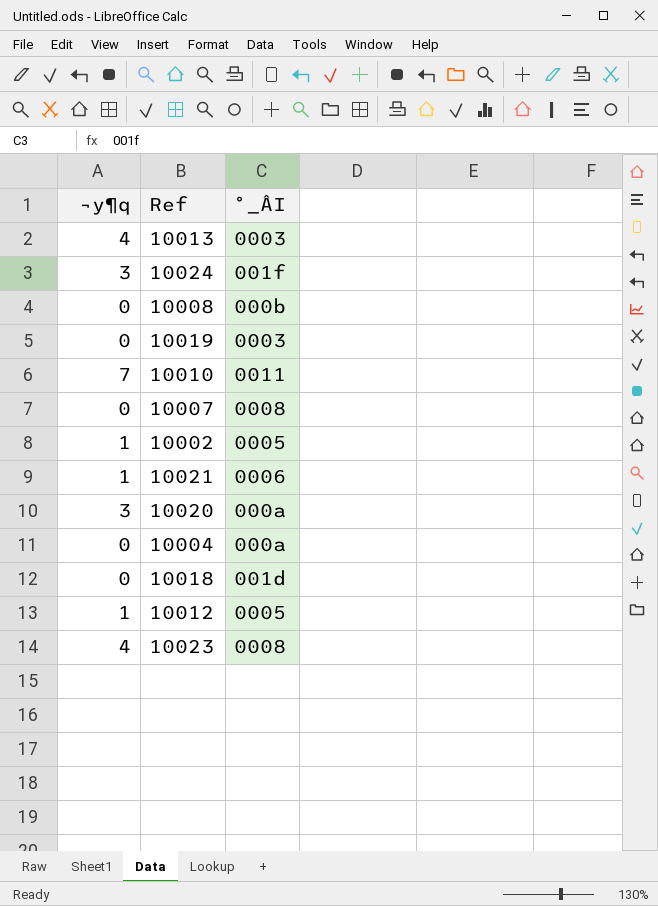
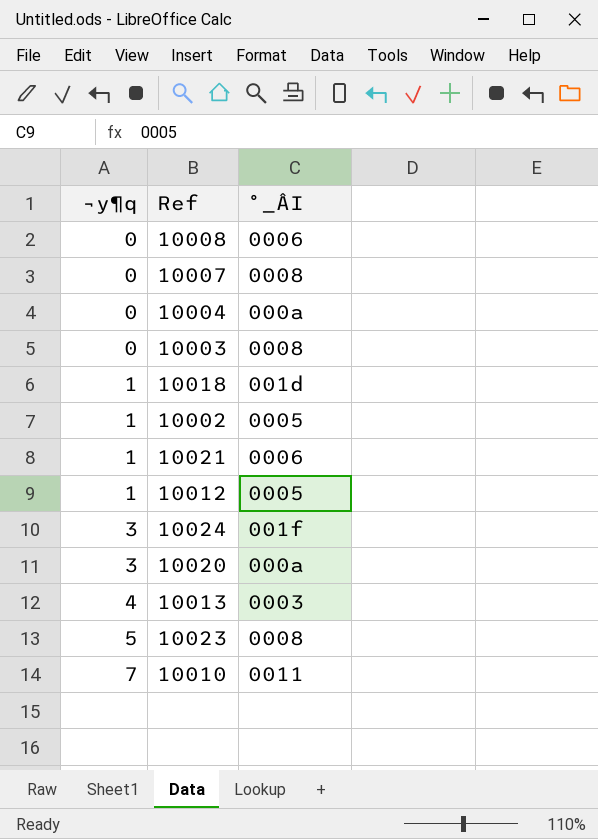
row order: none -> ¬y¶q ascending
row 10019: 0 | 0003 -> none
10008 | °_ÂI: 000b -> 0006
row 10003: none -> 0 | 0008
10018 | ¬y¶q: 0 -> 1
10023 | ¬y¶q: 4 -> 5

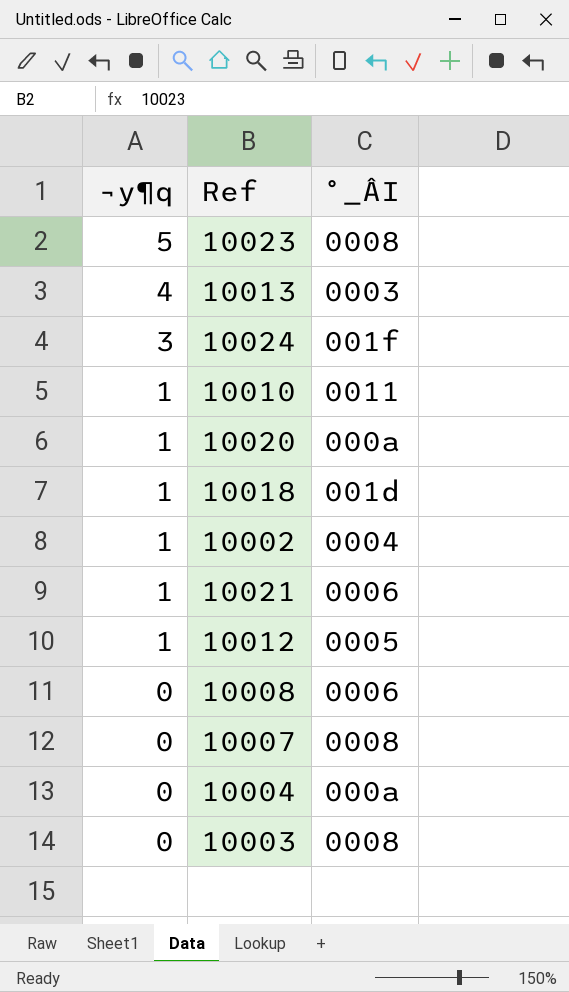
row order: ¬y¶q ascending -> ¬y¶q descending
10010 | ¬y¶q: 7 -> 1
10020 | ¬y¶q: 3 -> 1
10002 | °_ÂI: 0005 -> 0004

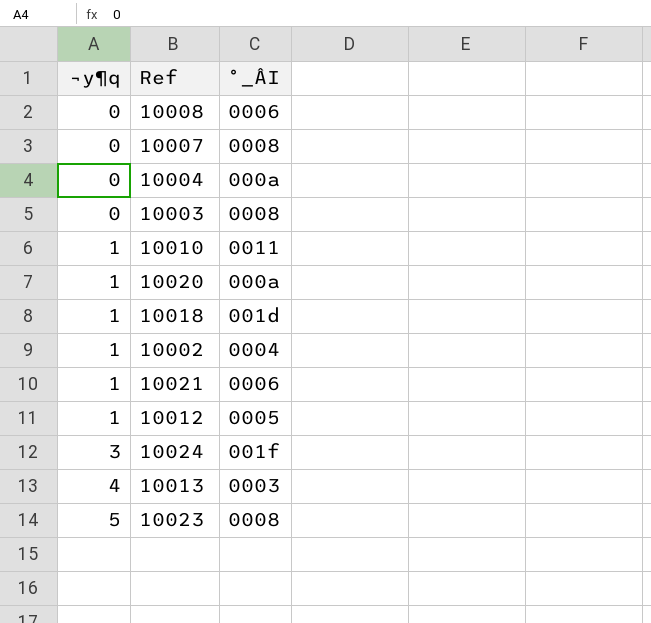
row order: ¬y¶q descending -> ¬y¶q ascending

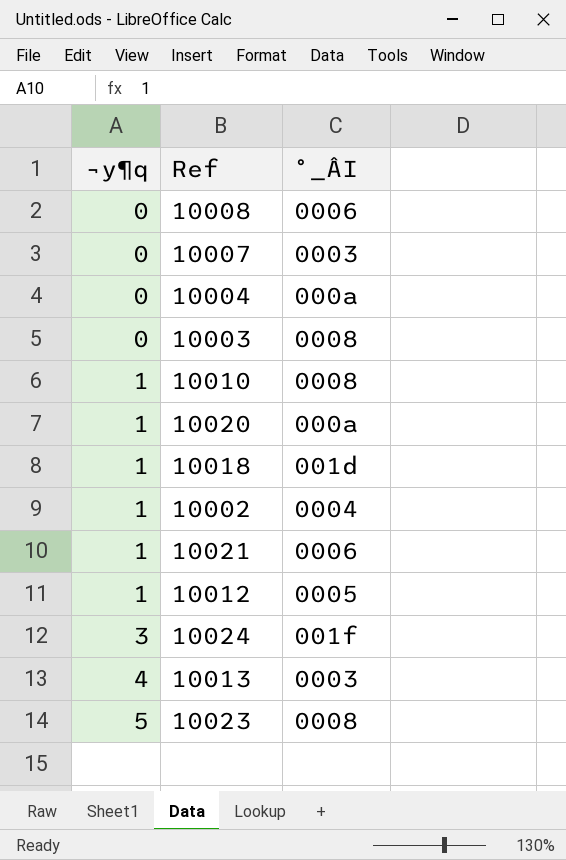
10007 | °_ÂI: 0008 -> 0003
10010 | °_ÂI: 0011 -> 0008

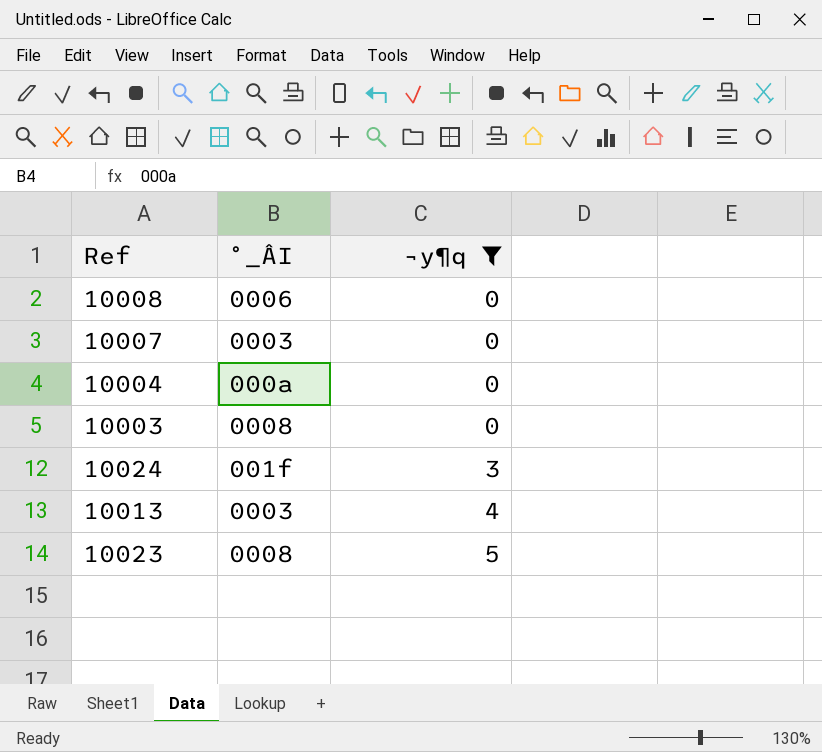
filter: none -> ¬y¶q != 1
column ¬y¶q | position: 1 -> 3

